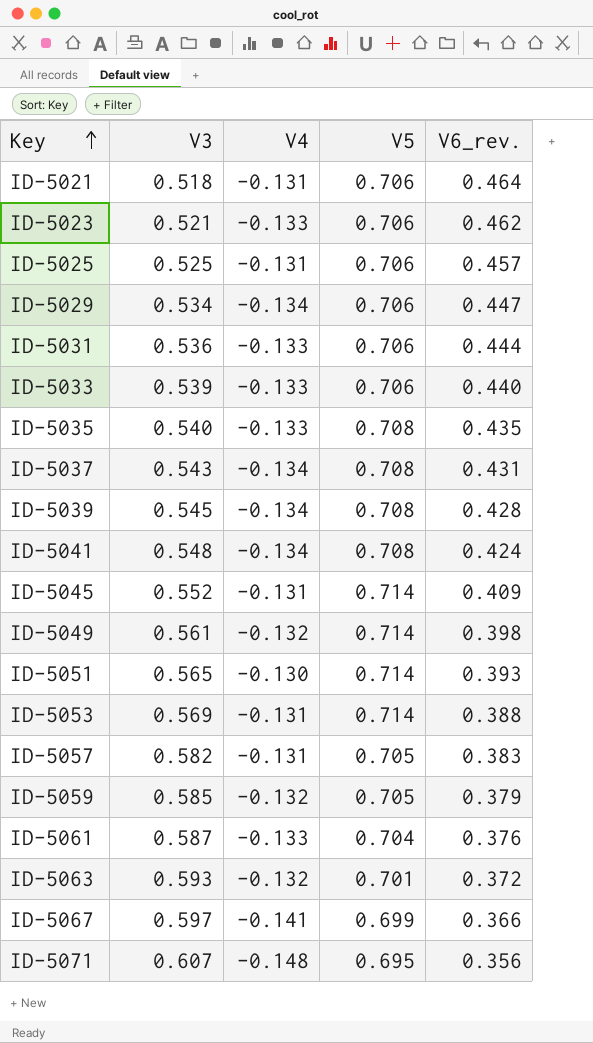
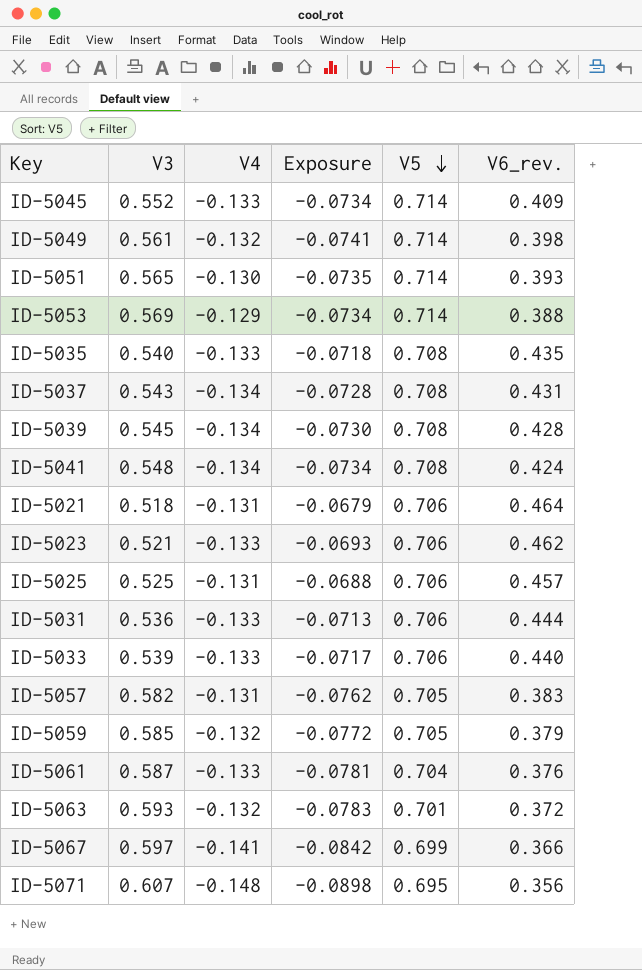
row order: Key ascending -> V5 descending
column Exposure | formula: none -> [V3] * [V4]
row ID-5029: 0.534 | -0.134 | 0.706 | 0.447 -> none
ID-5045 | V4: -0.131 -> -0.133
ID-5053 | V4: -0.131 -> -0.129

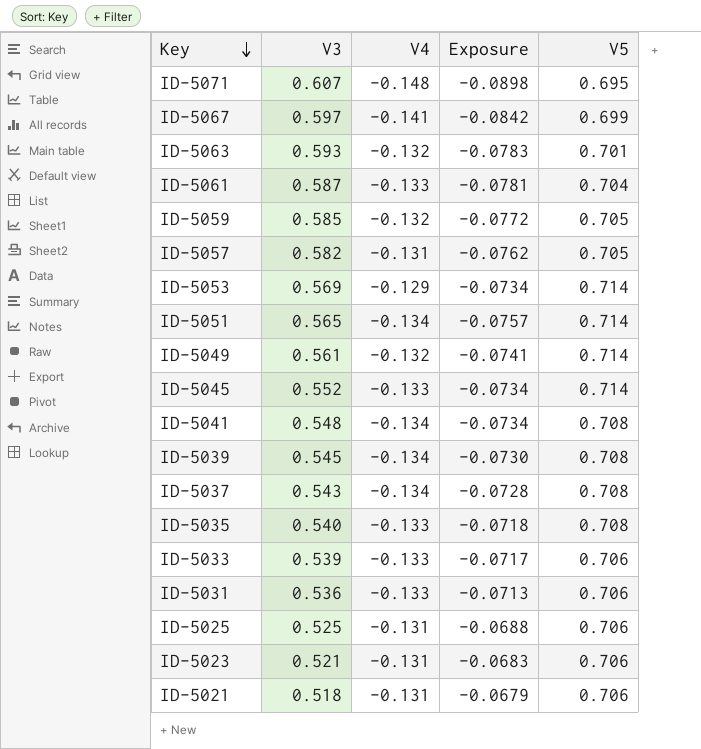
row order: V5 descending -> Key descending
column V6_rev. | position: 6 -> none
ID-5051 | V4: -0.130 -> -0.134
ID-5051 | Exposure: -0.0735 -> -0.0757
ID-5023 | V4: -0.133 -> -0.131
ID-5023 | Exposure: -0.0693 -> -0.0683

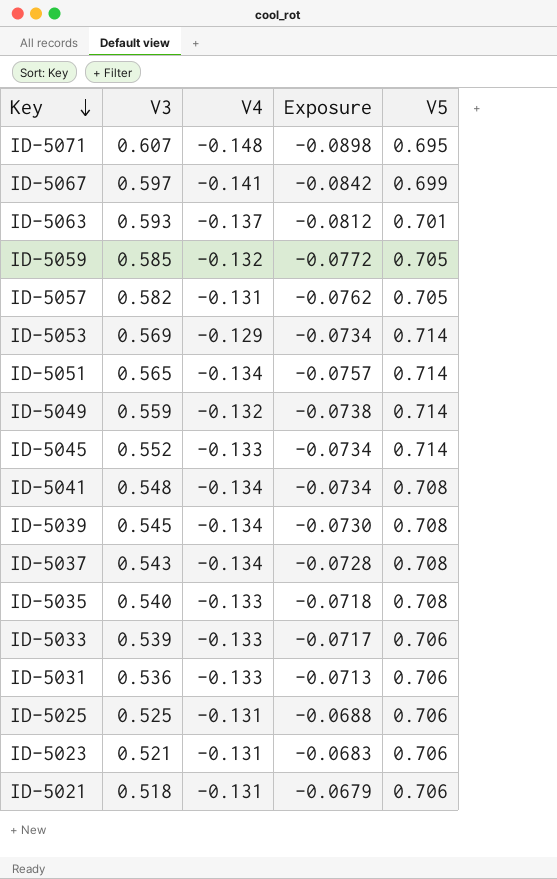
row ID-5061: 0.587 | -0.133 | -0.0781 | 0.704 -> none
ID-5063 | V4: -0.132 -> -0.137
ID-5063 | Exposure: -0.0783 -> -0.0812
ID-5049 | V3: 0.561 -> 0.559
ID-5049 | Exposure: -0.0741 -> -0.0738

